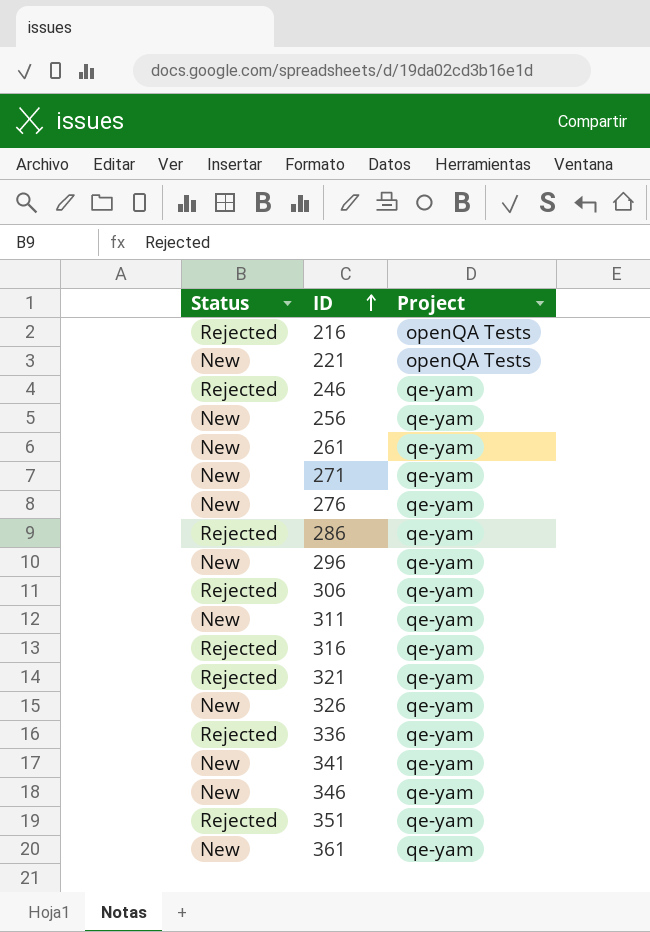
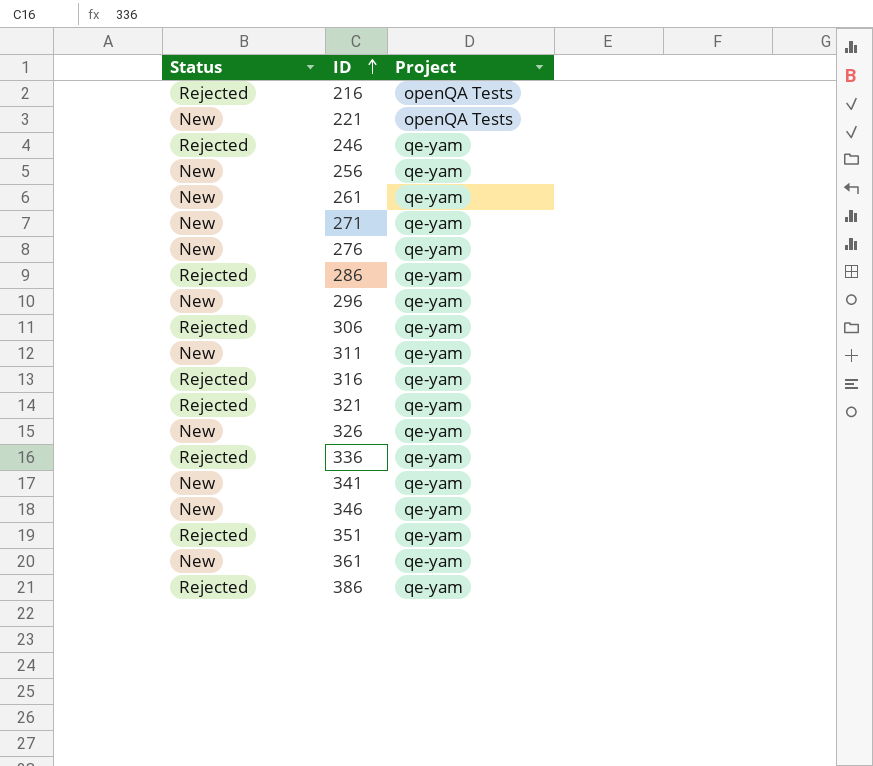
row 386: none -> Rejected | qe-yam

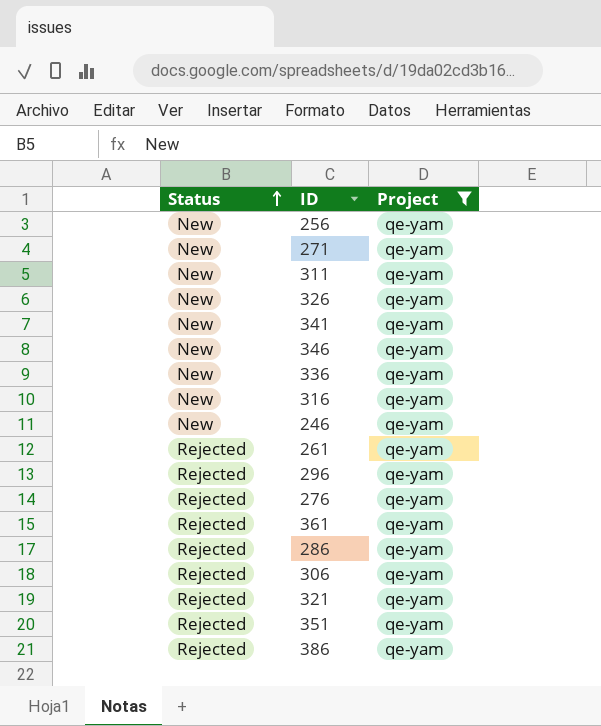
filter: none -> Project = qe-yam
row order: ID ascending -> Status ascending
336 | Status: Rejected -> New
316 | Status: Rejected -> New
246 | Status: Rejected -> New
261 | Status: New -> Rejected
296 | Status: New -> Rejected
276 | Status: New -> Rejected
361 | Status: New -> Rejected

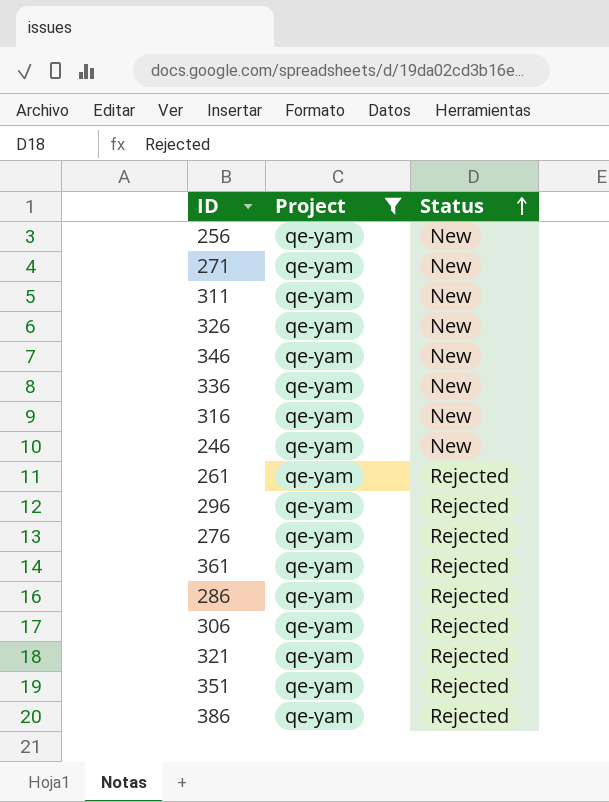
column Status | position: 1 -> 3
row 341: New | qe-yam -> none

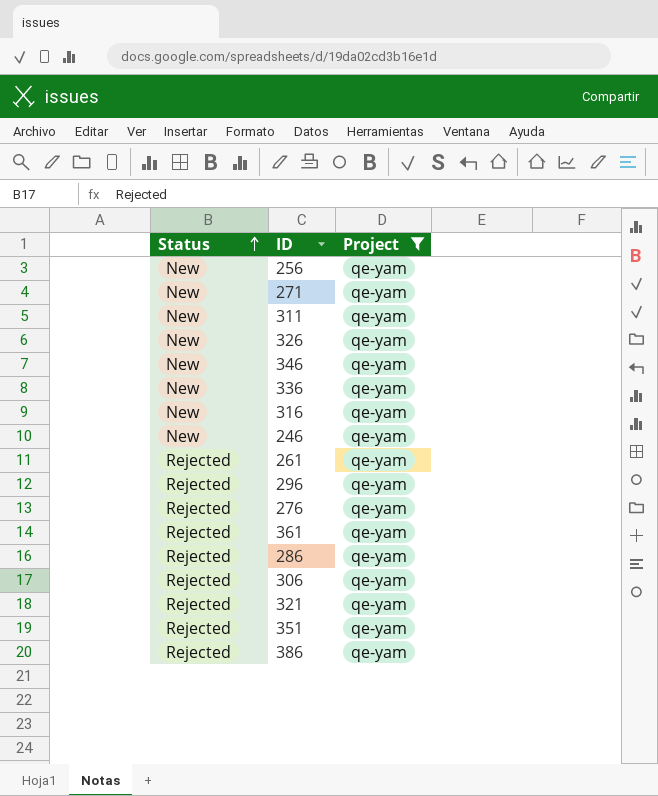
column Status | position: 3 -> 1

